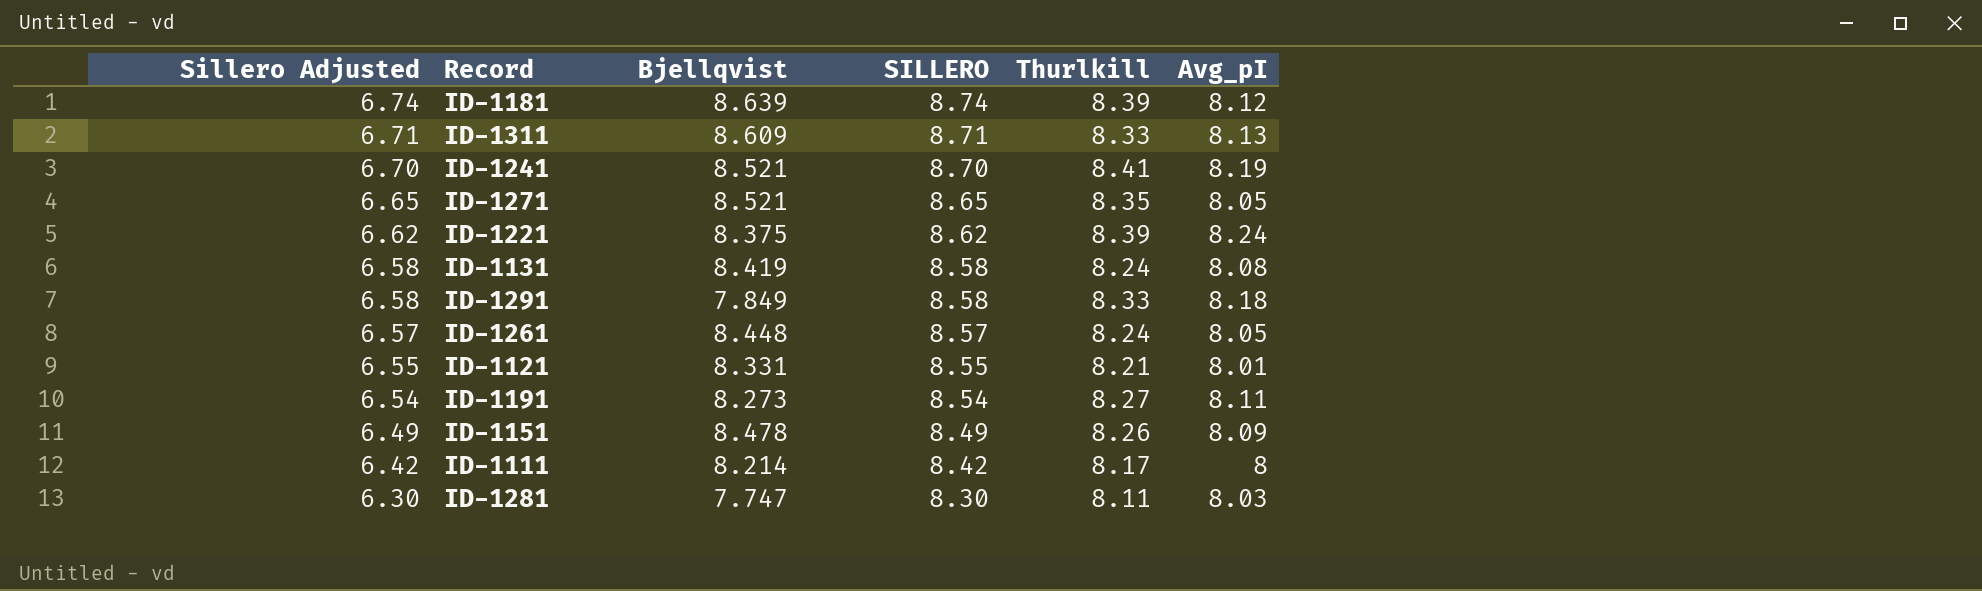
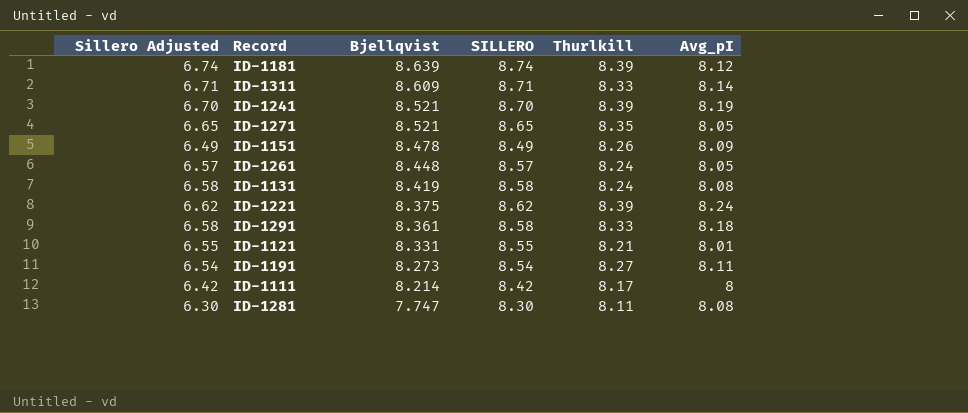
row order: Sillero Adjusted descending -> Bjellqvist descending
ID-1311 | Avg_pI: 8.13 -> 8.14
ID-1241 | Thurlkill: 8.41 -> 8.39
ID-1291 | Bjellqvist: 7.849 -> 8.361
ID-1281 | Avg_pI: 8.03 -> 8.08

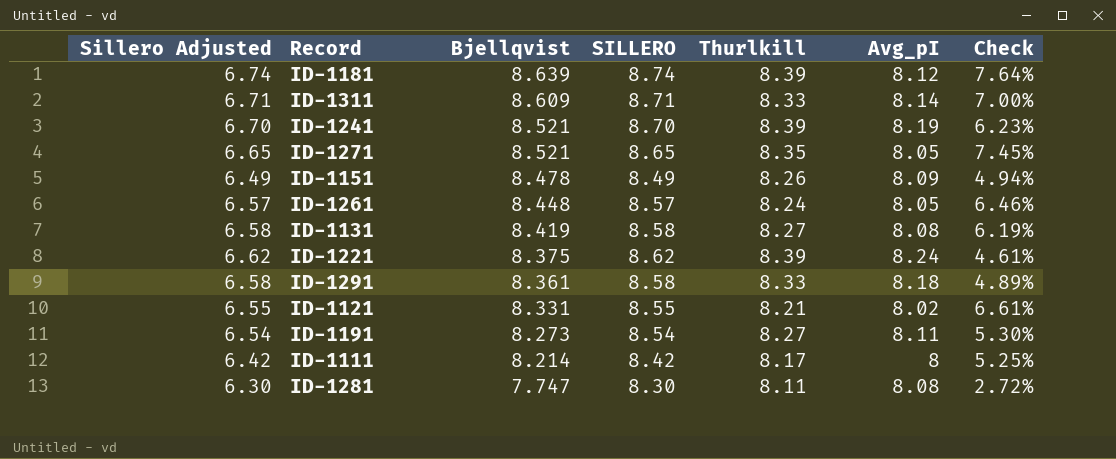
column Check | formula: none -> ([SILLERO] - [Avg_pI]) / [Avg_pI]
ID-1131 | Thurlkill: 8.24 -> 8.27
ID-1121 | Avg_pI: 8.01 -> 8.02

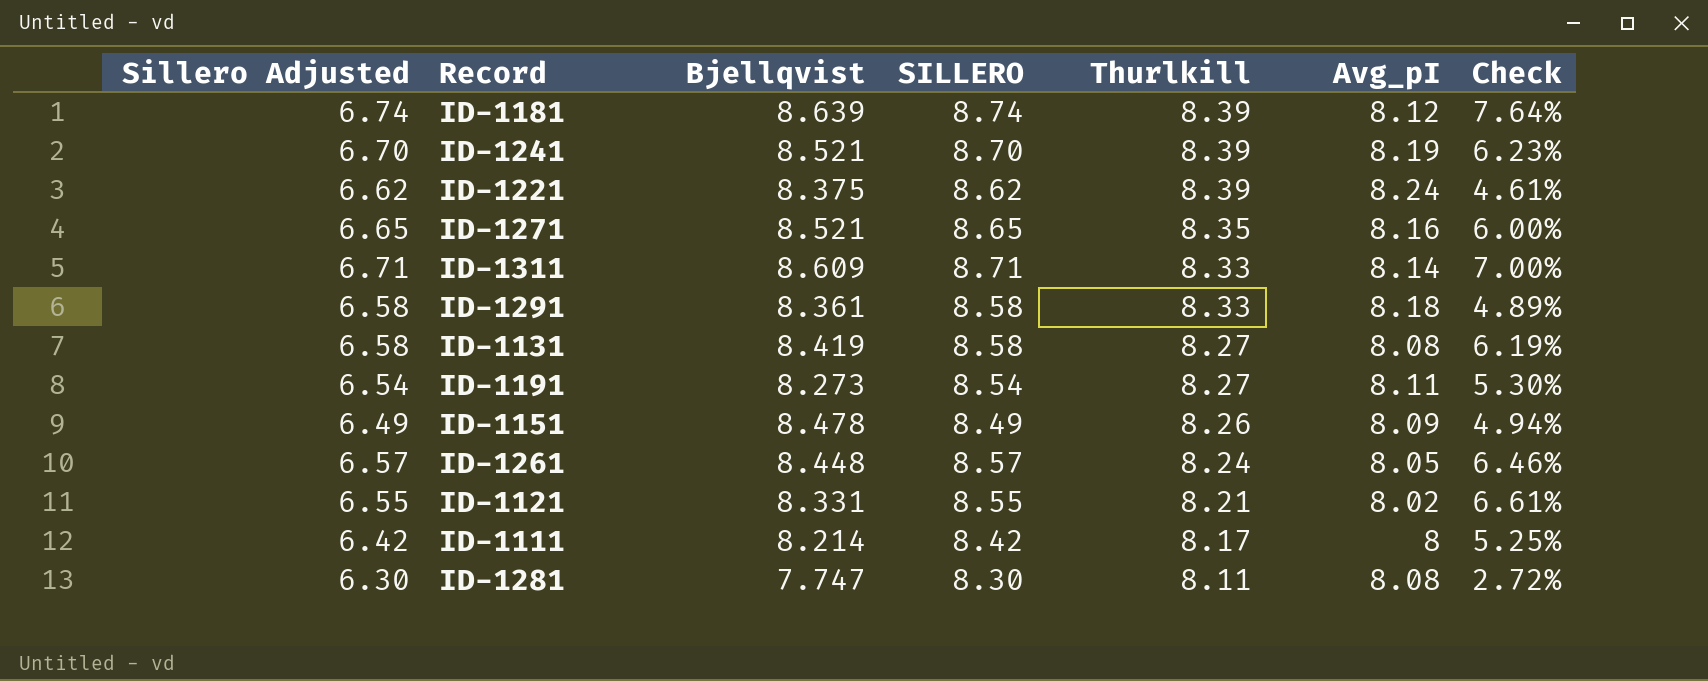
row order: Bjellqvist descending -> Thurlkill descending
ID-1271 | Avg_pI: 8.05 -> 8.16
ID-1271 | Check: 7.45% -> 6.00%

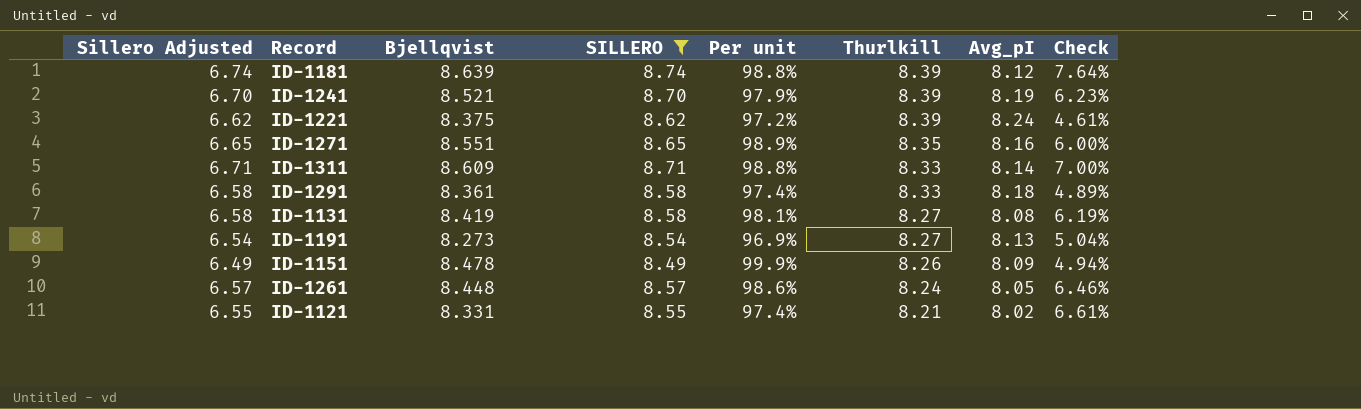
filter: none -> SILLERO >= 8.49
column Per unit | formula: none -> [Bjellqvist] / [SILLERO]
ID-1271 | Bjellqvist: 8.521 -> 8.551
ID-1191 | Avg_pI: 8.11 -> 8.13
ID-1191 | Check: 5.30% -> 5.04%

